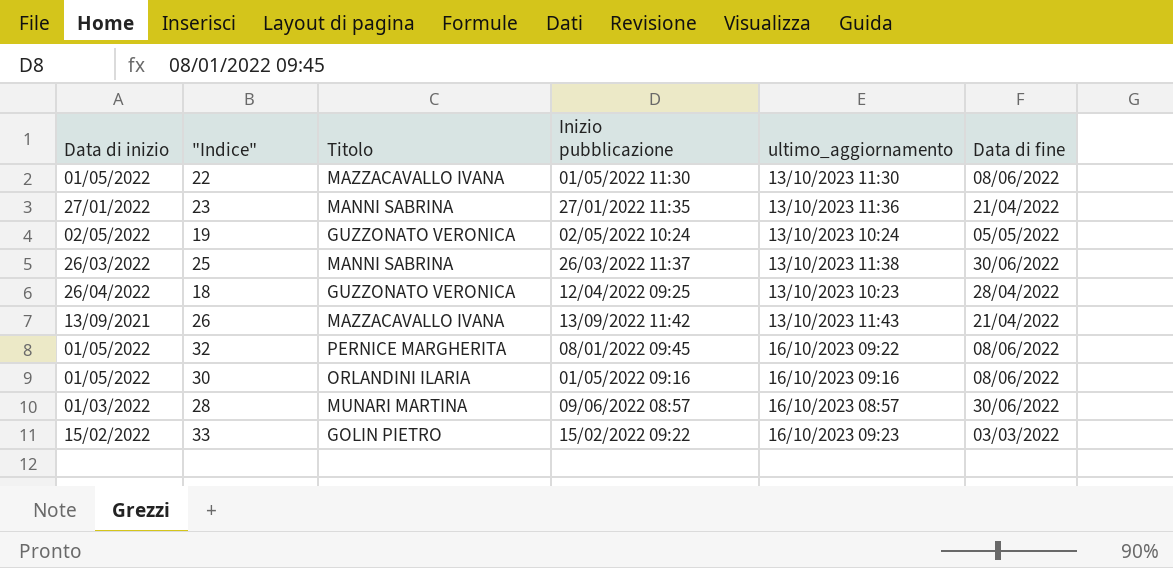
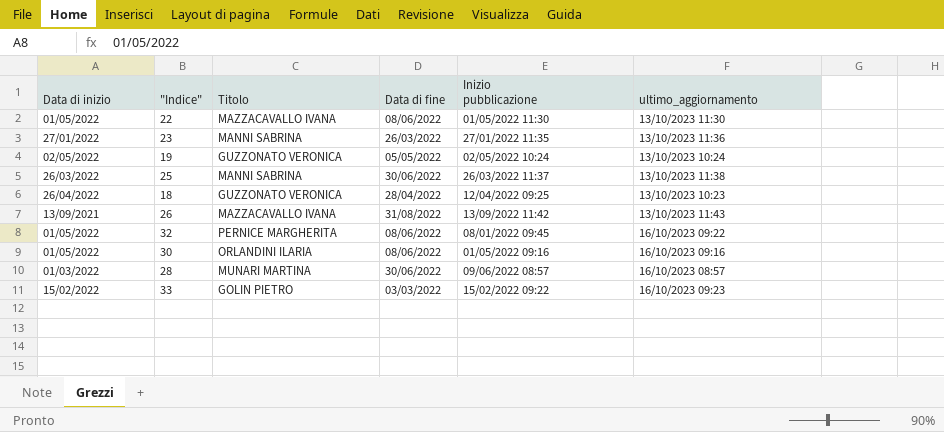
column Data di fine | position: 6 -> 4
23 | Data di fine: 21/04/2022 -> 26/03/2022
26 | Data di fine: 21/04/2022 -> 31/08/2022

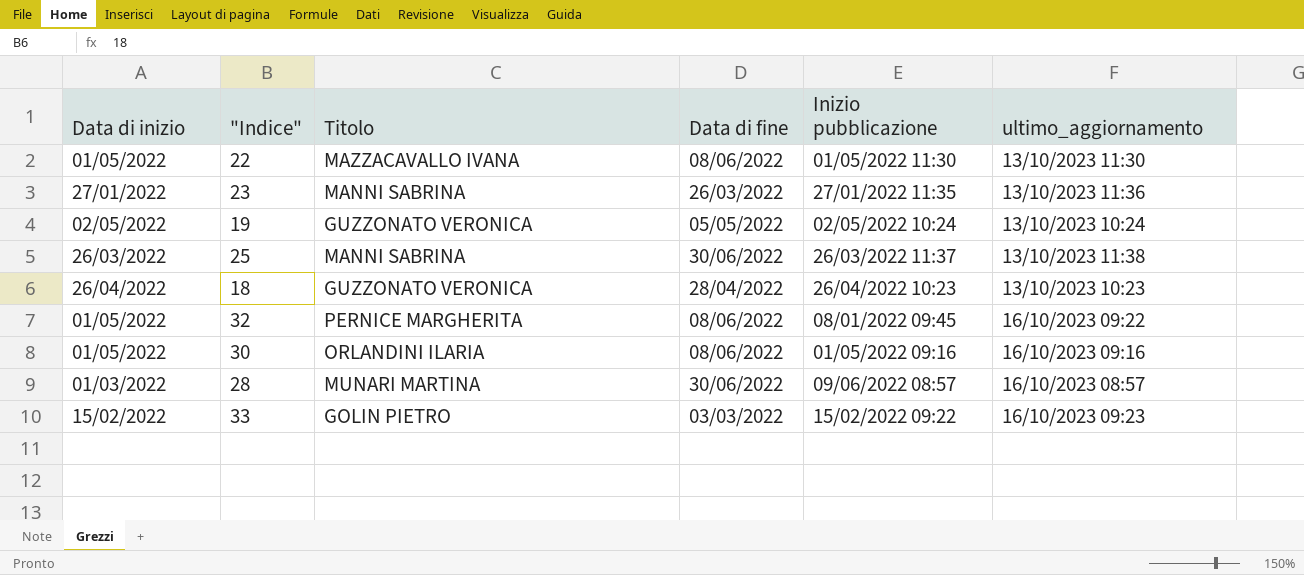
row 26: 13/09/2021 | MAZZACAVALLO IVANA | 31/08/2022 | 13/09/2022 11:42 | 13/10/2023 11:43 -> none
18 | Inizio pubblicazione: 12/04/2022 09:25 -> 26/04/2022 10:23

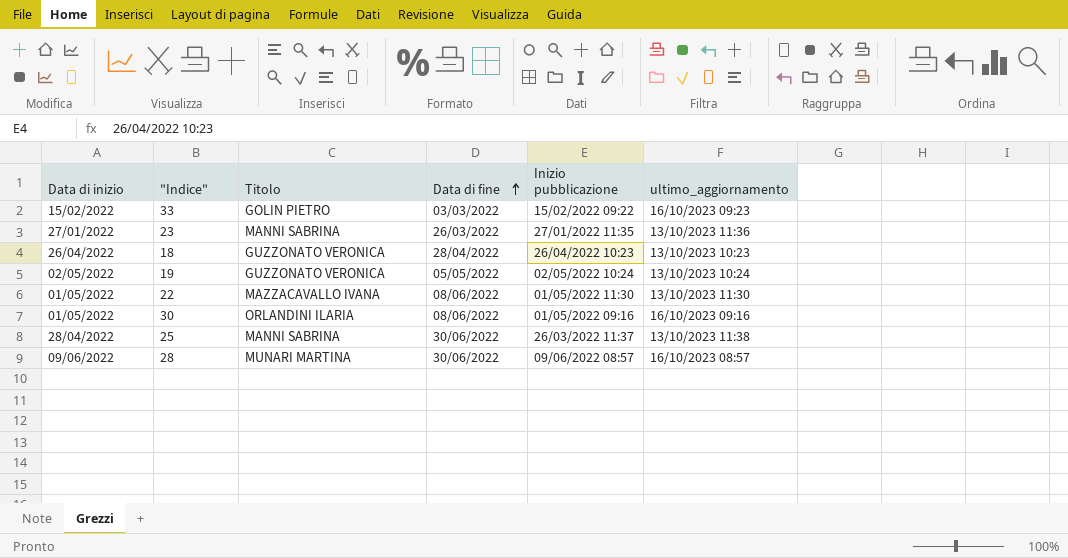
row order: none -> Data di fine ascending
row 32: 01/05/2022 | PERNICE MARGHERITA | 08/06/2022 | 08/01/2022 09:45 | 16/10/2023 09:22 -> none
25 | Data di inizio: 26/03/2022 -> 28/04/2022
28 | Data di inizio: 01/03/2022 -> 09/06/2022

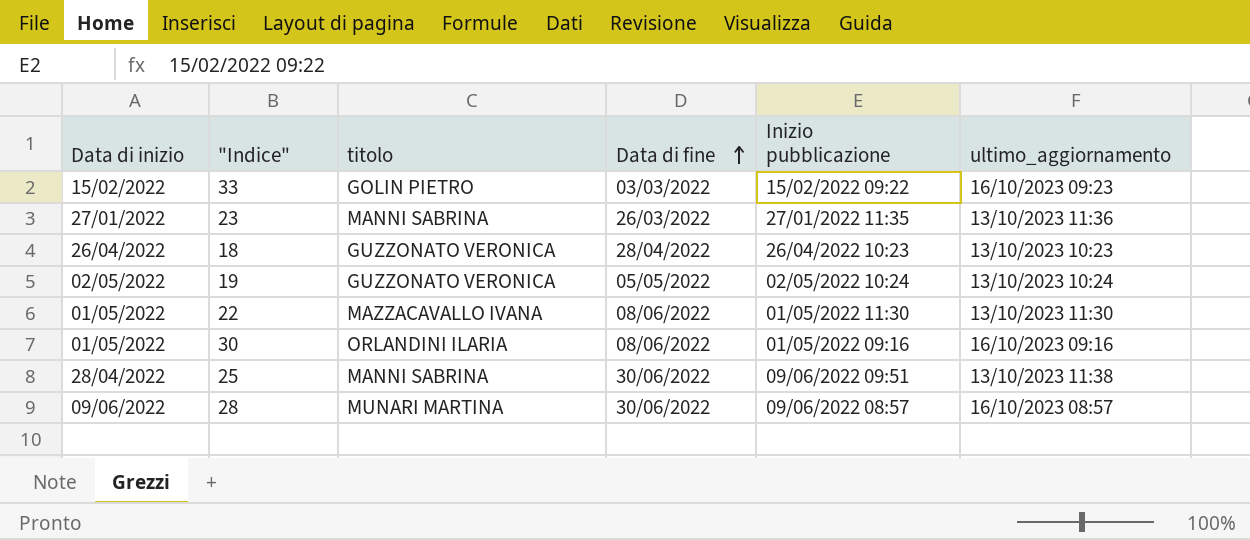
column name: Titolo -> titolo
25 | Inizio pubblicazione: 26/03/2022 11:37 -> 09/06/2022 09:51

